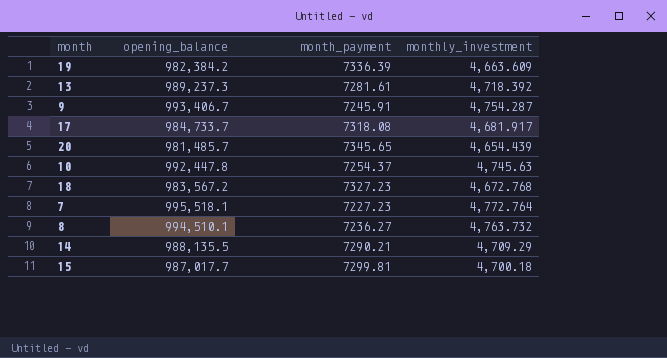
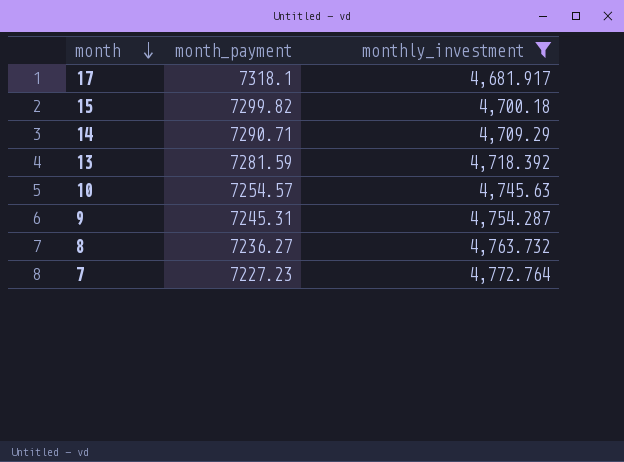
filter: none -> monthly_investment >= 4,681.917
row order: none -> month descending
column opening_balance | position: 2 -> none
17 | month_payment: 7318.08 -> 7318.1
15 | month_payment: 7299.81 -> 7299.82
14 | month_payment: 7290.21 -> 7290.71
13 | month_payment: 7281.61 -> 7281.59
10 | month_payment: 7254.37 -> 7254.57
9 | month_payment: 7245.91 -> 7245.31

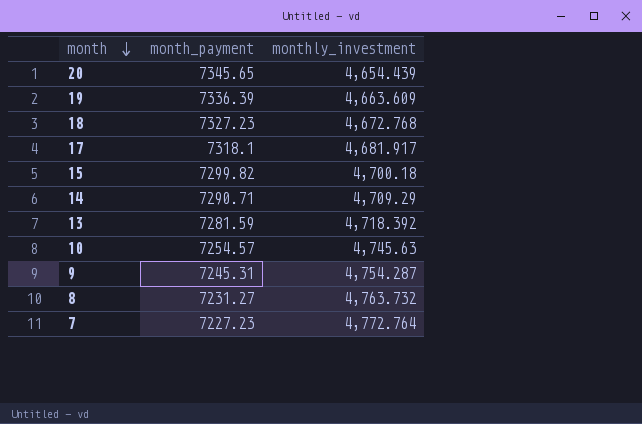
filter: monthly_investment >= 4,681.917 -> none
8 | month_payment: 7236.27 -> 7231.27

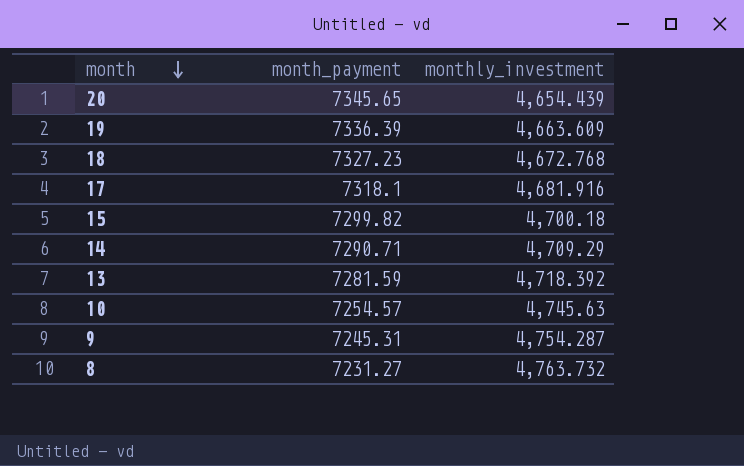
row 7: 7227.23 | 4,772.764 -> none
17 | monthly_investment: 4,681.917 -> 4,681.916

